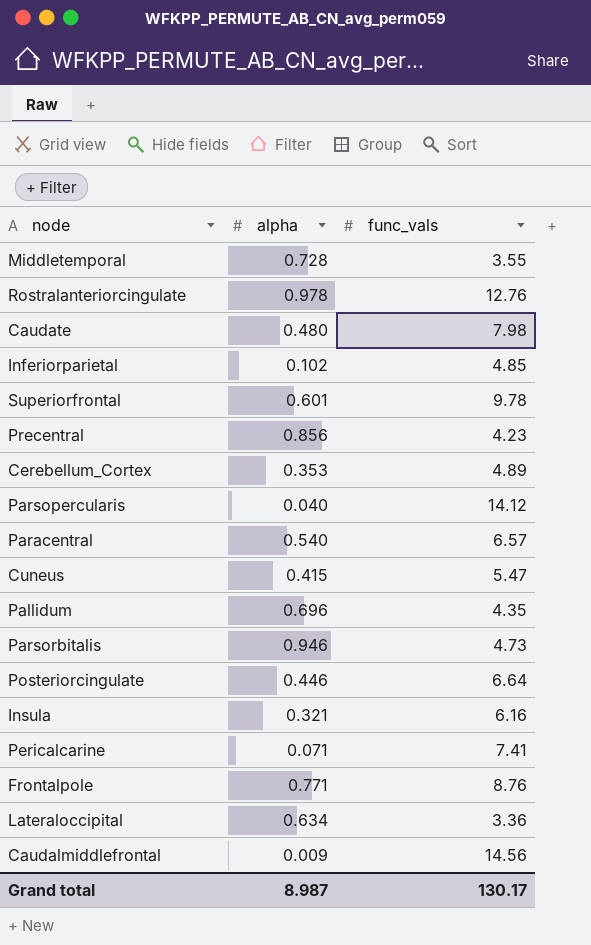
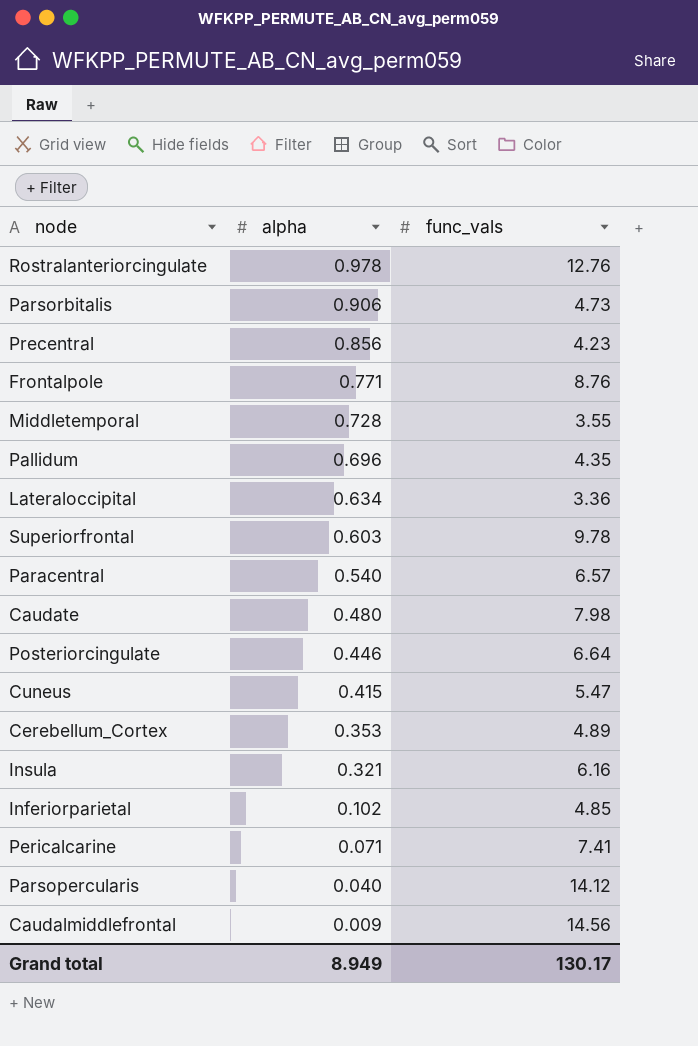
row order: none -> alpha descending
Parsorbitalis | alpha: 0.946 -> 0.906
Superiorfrontal | alpha: 0.601 -> 0.603
Grand total | alpha: 8.987 -> 8.949

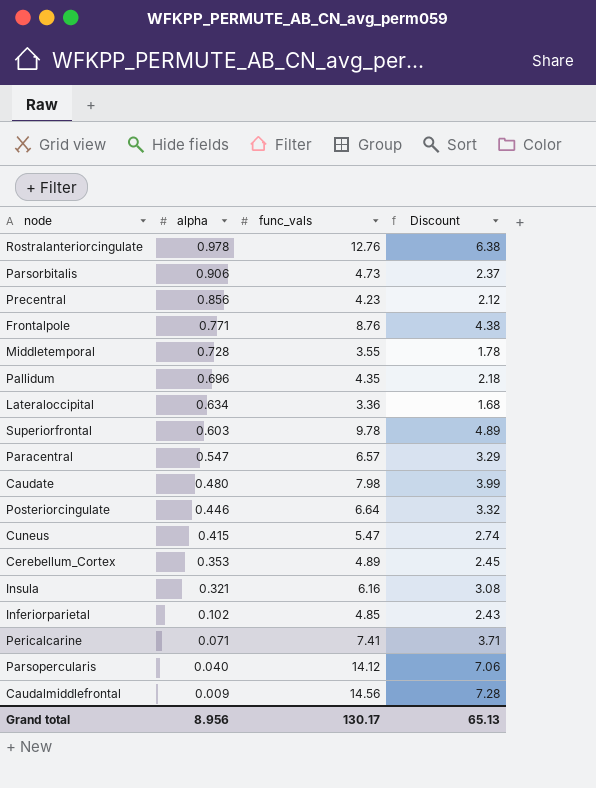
column Discount | formula: none -> [func_vals] * 0.5
Paracentral | alpha: 0.540 -> 0.547
Grand total | alpha: 8.949 -> 8.956

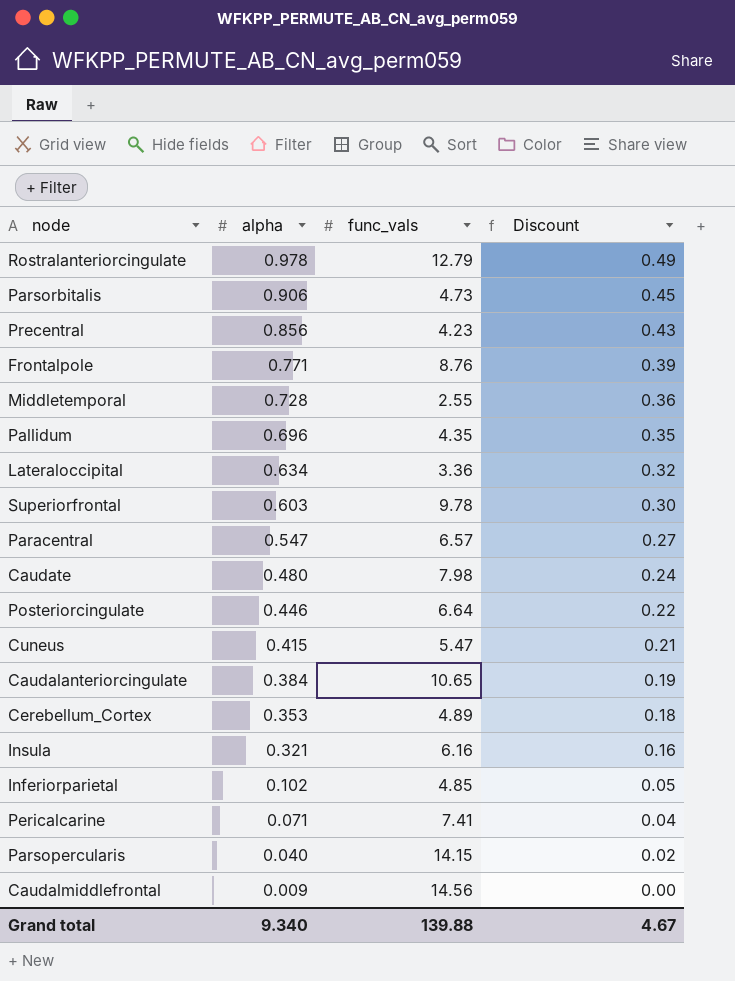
column Discount | formula: [func_vals] * 0.5 -> [alpha] * 0.5
Rostralanteriorcingulate | func_vals: 12.76 -> 12.79
Middletemporal | func_vals: 3.55 -> 2.55
row Caudalanteriorcingulate: none -> 0.384 | 10.65 | 0.19
Parsopercularis | func_vals: 14.12 -> 14.15
Grand total | alpha: 8.956 -> 9.340
Grand total | func_vals: 130.17 -> 139.88
Grand total | Discount: 65.13 -> 4.67

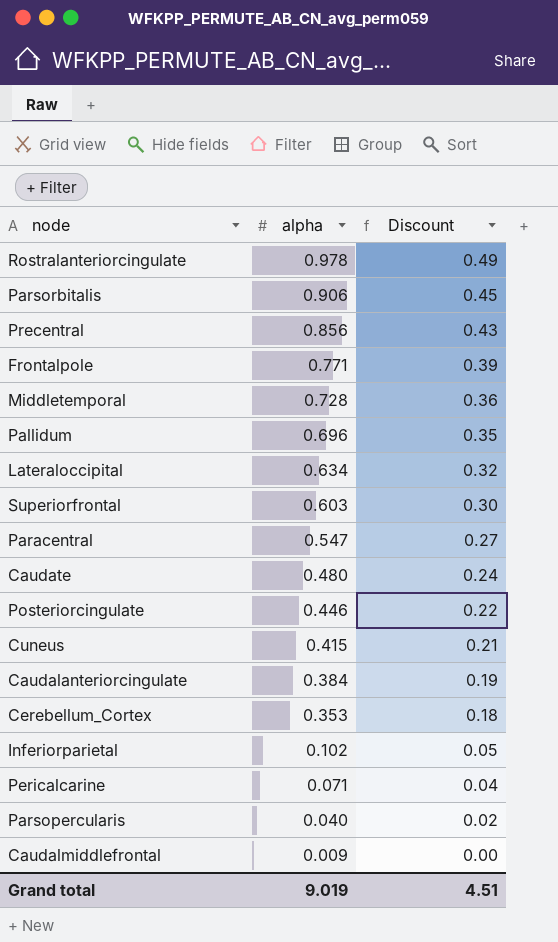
column func_vals | position: 3 -> none
row Insula: 0.321 | 6.16 | 0.16 -> none
Grand total | alpha: 9.340 -> 9.019
Grand total | Discount: 4.67 -> 4.51

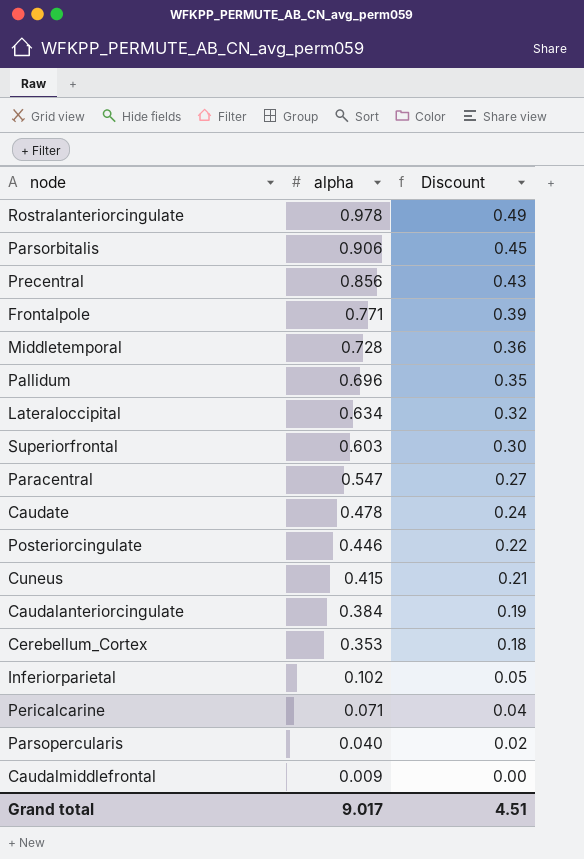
Caudate | alpha: 0.480 -> 0.478
Grand total | alpha: 9.019 -> 9.017

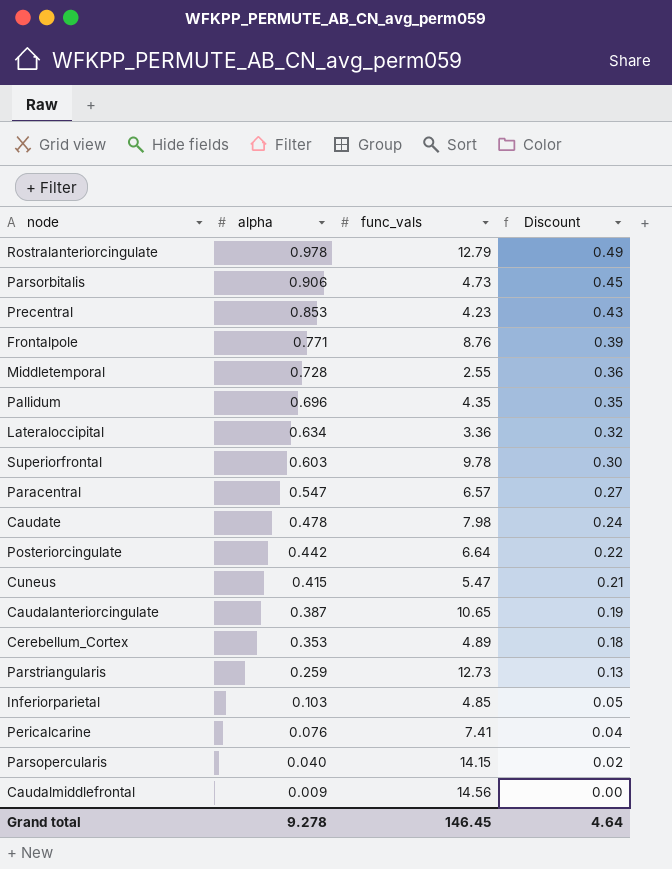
column func_vals | position: none -> 3
Precentral | alpha: 0.856 -> 0.853
Posteriorcingulate | alpha: 0.446 -> 0.442
Caudalanteriorcingulate | alpha: 0.384 -> 0.387
row Parstriangularis: none -> 0.259 | 12.73 | 0.13
Inferiorparietal | alpha: 0.102 -> 0.103
Pericalcarine | alpha: 0.071 -> 0.076
Grand total | alpha: 9.017 -> 9.278
Grand total | Discount: 4.51 -> 4.64

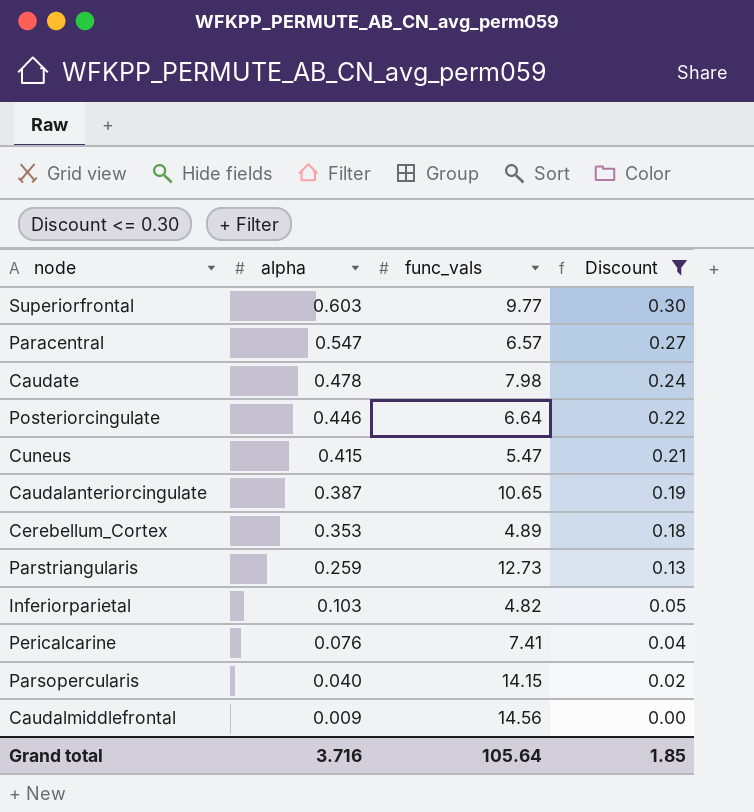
filter: none -> Discount <= 0.30
Superiorfrontal | func_vals: 9.78 -> 9.77
Posteriorcingulate | alpha: 0.442 -> 0.446
Inferiorparietal | func_vals: 4.85 -> 4.82
Grand total | alpha: 9.278 -> 3.716
Grand total | func_vals: 146.45 -> 105.64
Grand total | Discount: 4.64 -> 1.85

